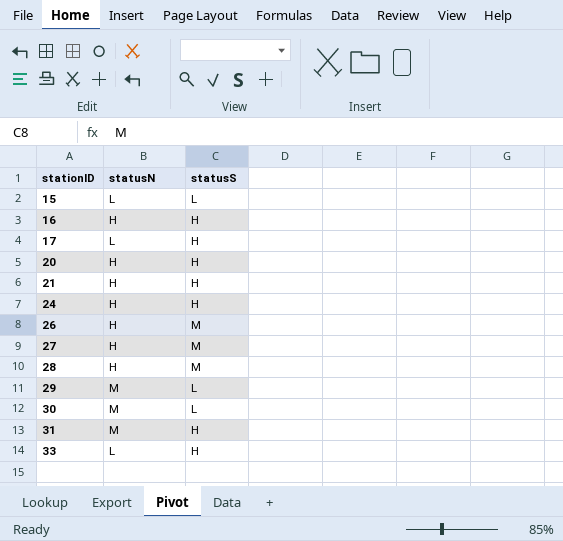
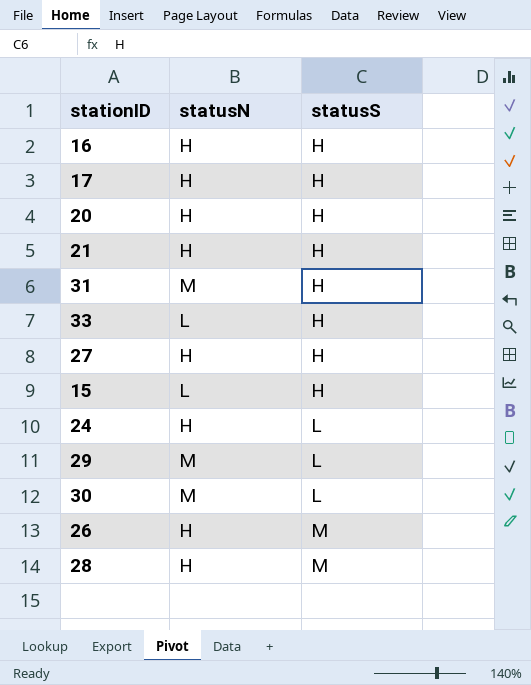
row order: stationID ascending -> statusS ascending
17 | statusN: L -> H
27 | statusS: M -> H
15 | statusS: L -> H
24 | statusS: H -> L

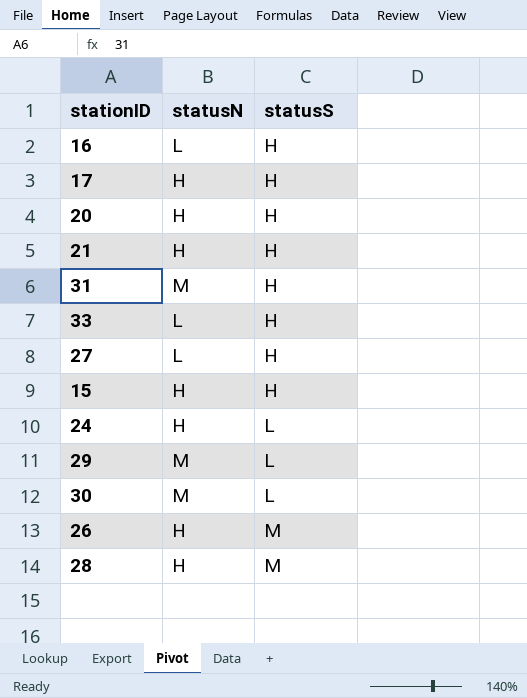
16 | statusN: H -> L
27 | statusN: H -> L
15 | statusN: L -> H

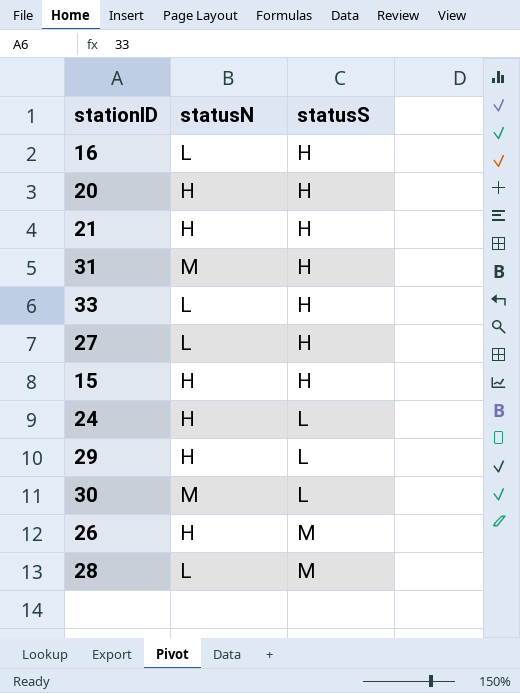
row 17: H | H -> none
29 | statusN: M -> H
28 | statusN: H -> L

